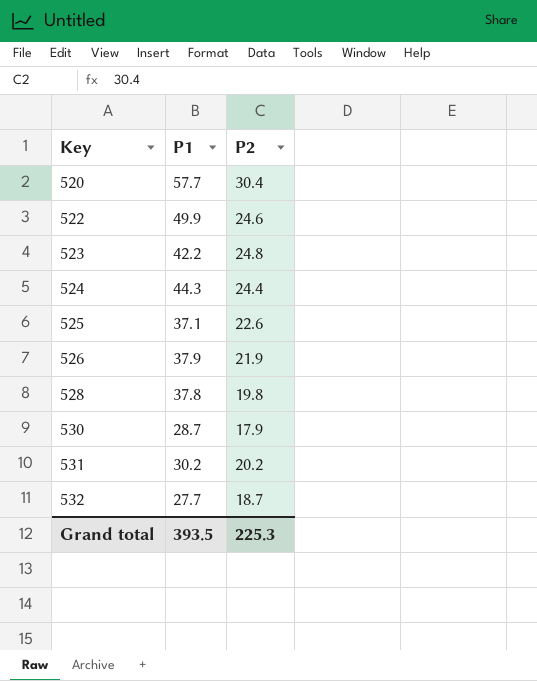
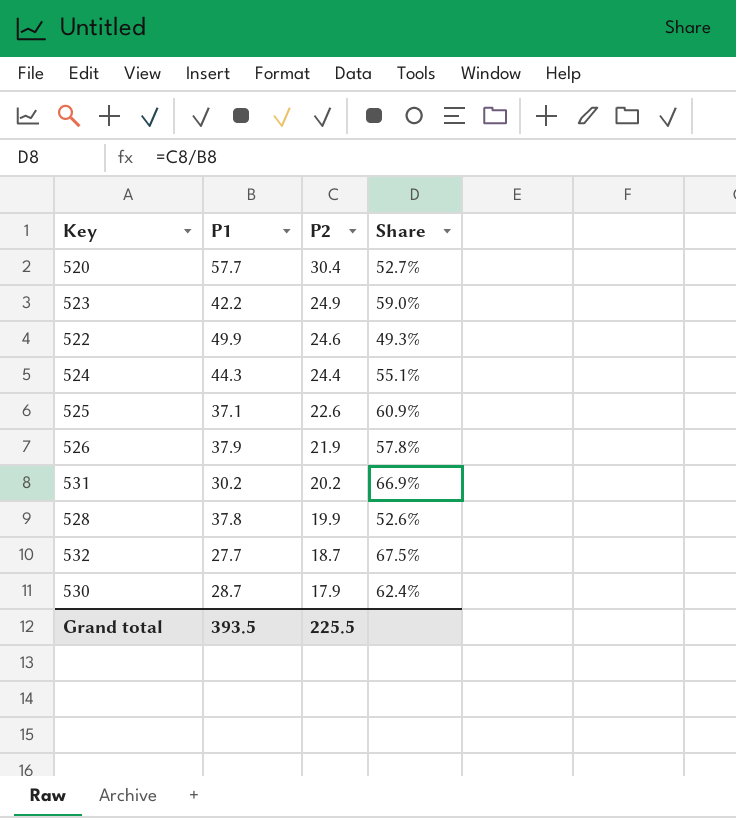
row order: Key ascending -> P2 descending
column Share | formula: none -> [P2] / [P1]
523 | P2: 24.8 -> 24.9
528 | P2: 19.8 -> 19.9
Grand total | P2: 225.3 -> 225.5

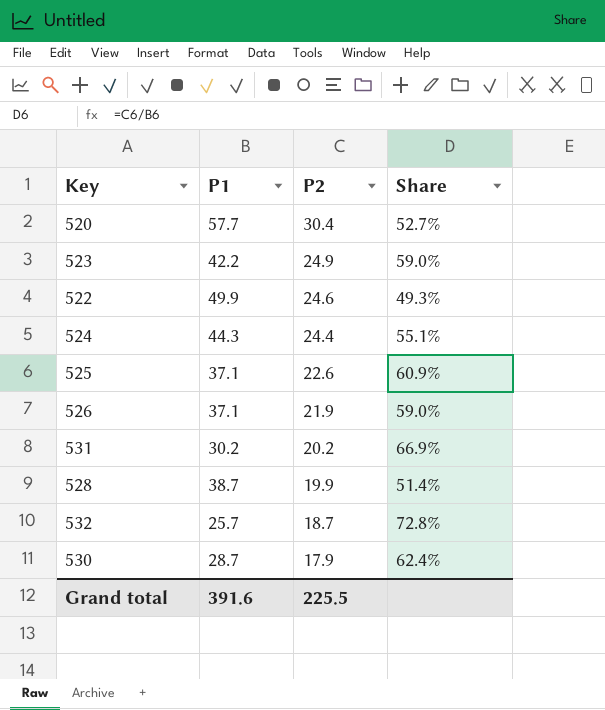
526 | P1: 37.9 -> 37.1
526 | Share: 57.8% -> 59.0%
528 | P1: 37.8 -> 38.7
528 | Share: 52.6% -> 51.4%
532 | P1: 27.7 -> 25.7
532 | Share: 67.5% -> 72.8%
Grand total | P1: 393.5 -> 391.6

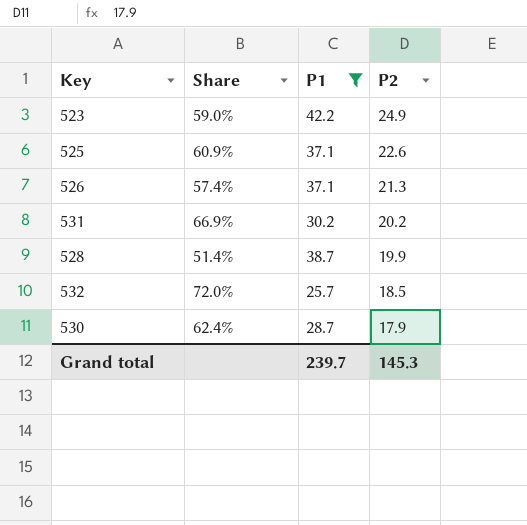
filter: none -> P1 <= 42.2
column Share | position: 4 -> 2
526 | Share: 59.0% -> 57.4%
526 | P2: 21.9 -> 21.3
532 | Share: 72.8% -> 72.0%
532 | P2: 18.7 -> 18.5
Grand total | P1: 391.6 -> 239.7
Grand total | P2: 225.5 -> 145.3

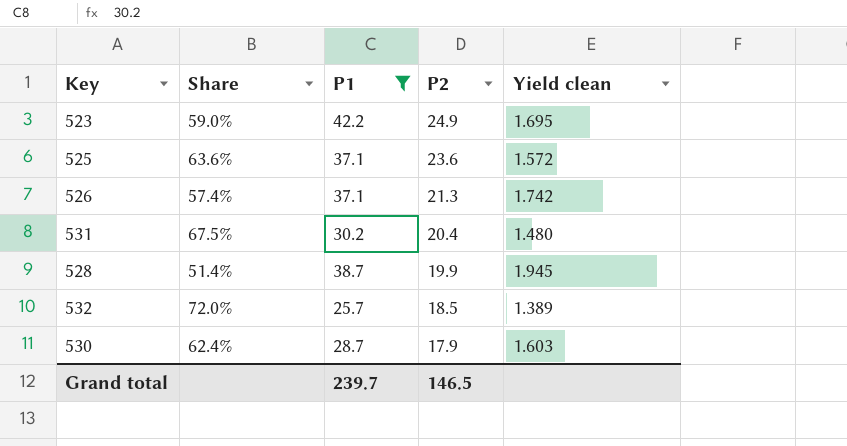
column Yield clean | formula: none -> [P1] / [P2]
525 | Share: 60.9% -> 63.6%
525 | P2: 22.6 -> 23.6
531 | Share: 66.9% -> 67.5%
531 | P2: 20.2 -> 20.4
Grand total | P2: 145.3 -> 146.5

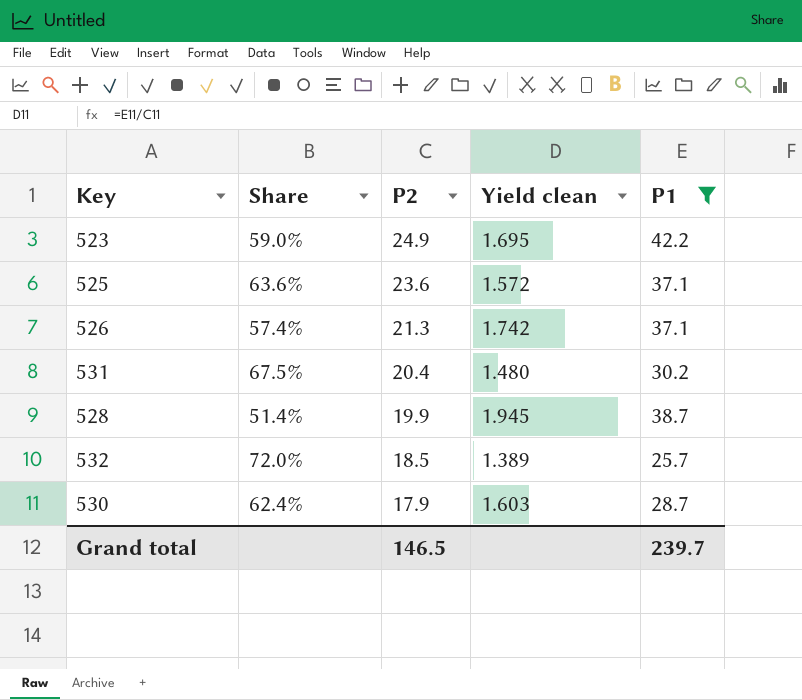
column P1 | position: 3 -> 5

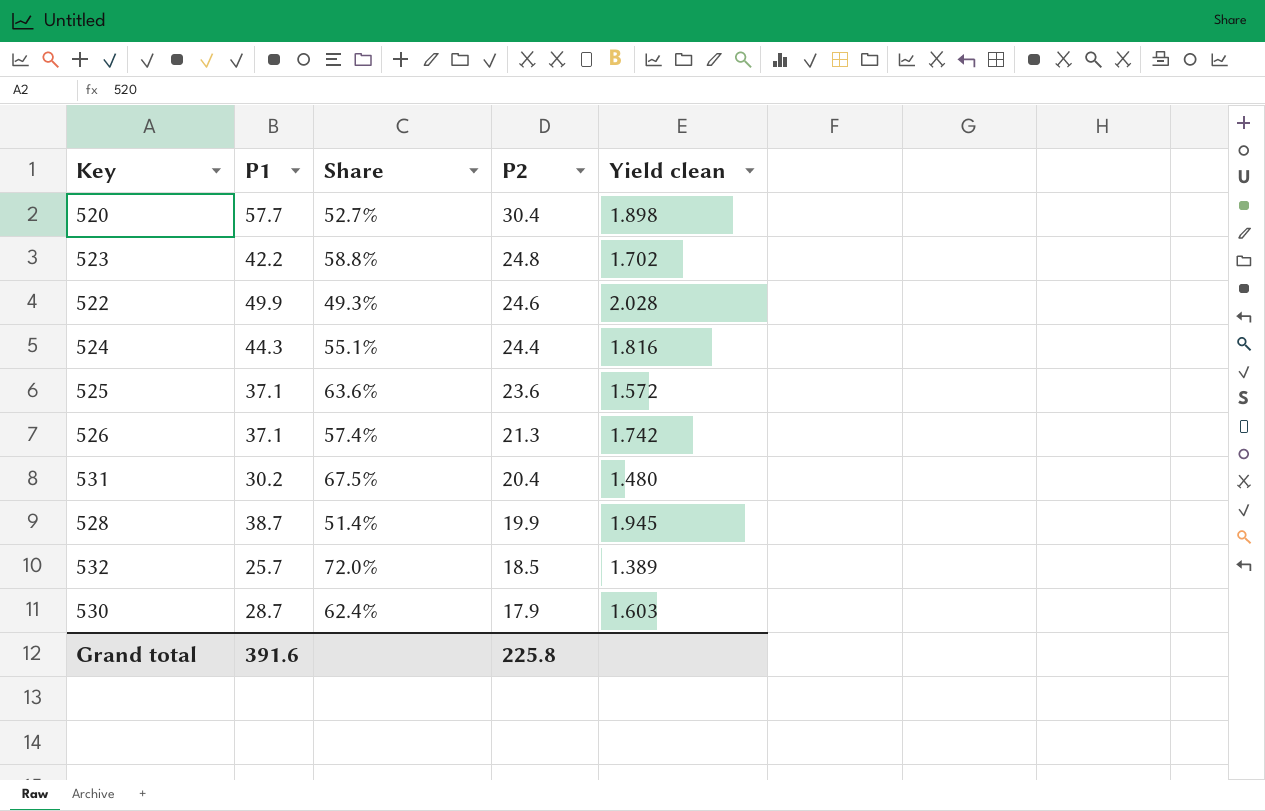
filter: P1 <= 42.2 -> none
column P1 | position: 5 -> 2
523 | Share: 59.0% -> 58.8%
523 | P2: 24.9 -> 24.8
523 | Yield clean: 1.695 -> 1.702
Grand total | P1: 239.7 -> 391.6
Grand total | P2: 146.5 -> 225.8

